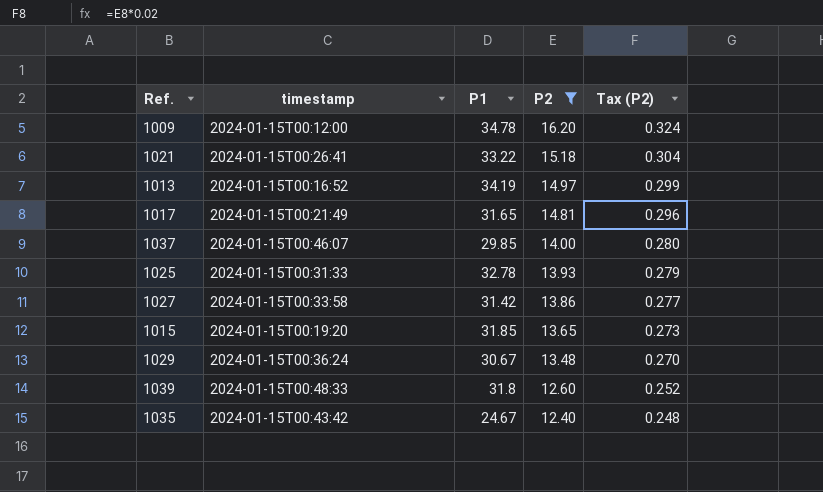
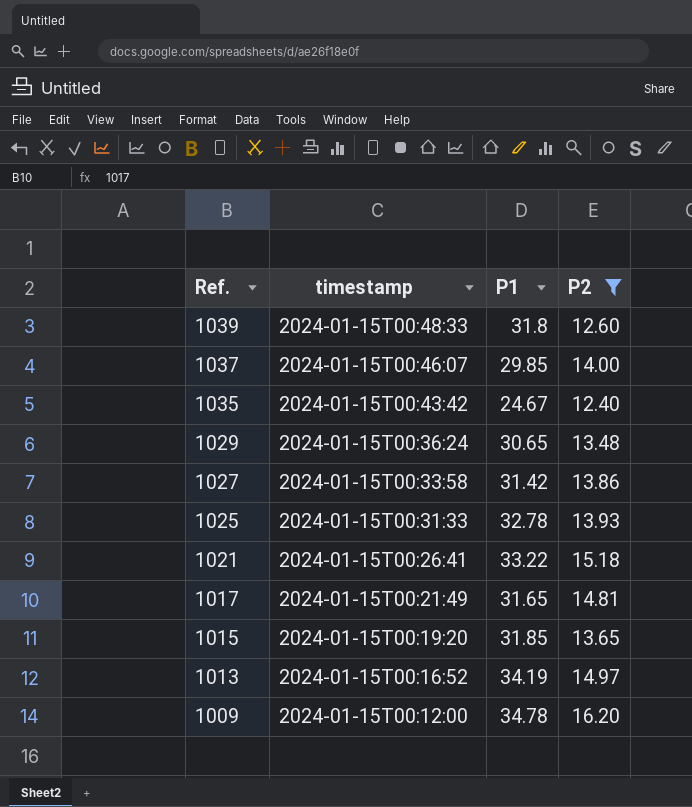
row order: P2 descending -> Ref. descending
column Tax (P2) | formula: [P2] * 0.02 -> none
1029 | P1: 30.67 -> 30.65

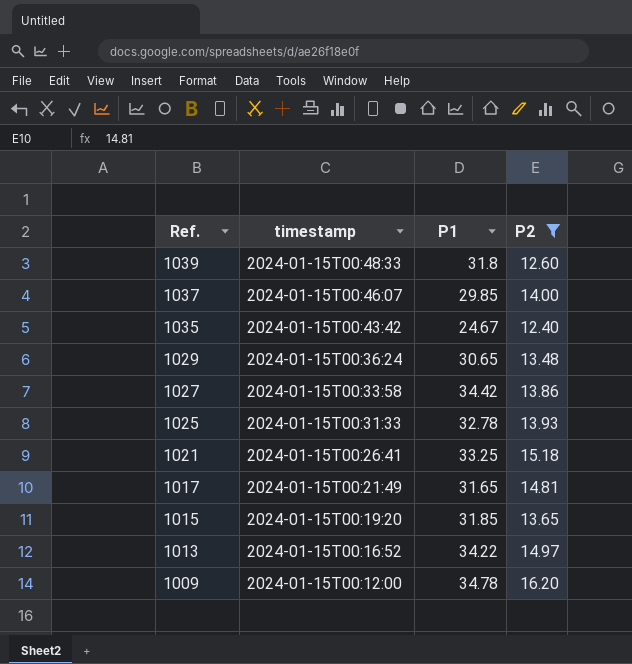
1027 | P1: 31.42 -> 34.42
1021 | P1: 33.22 -> 33.25
1013 | P1: 34.19 -> 34.22

